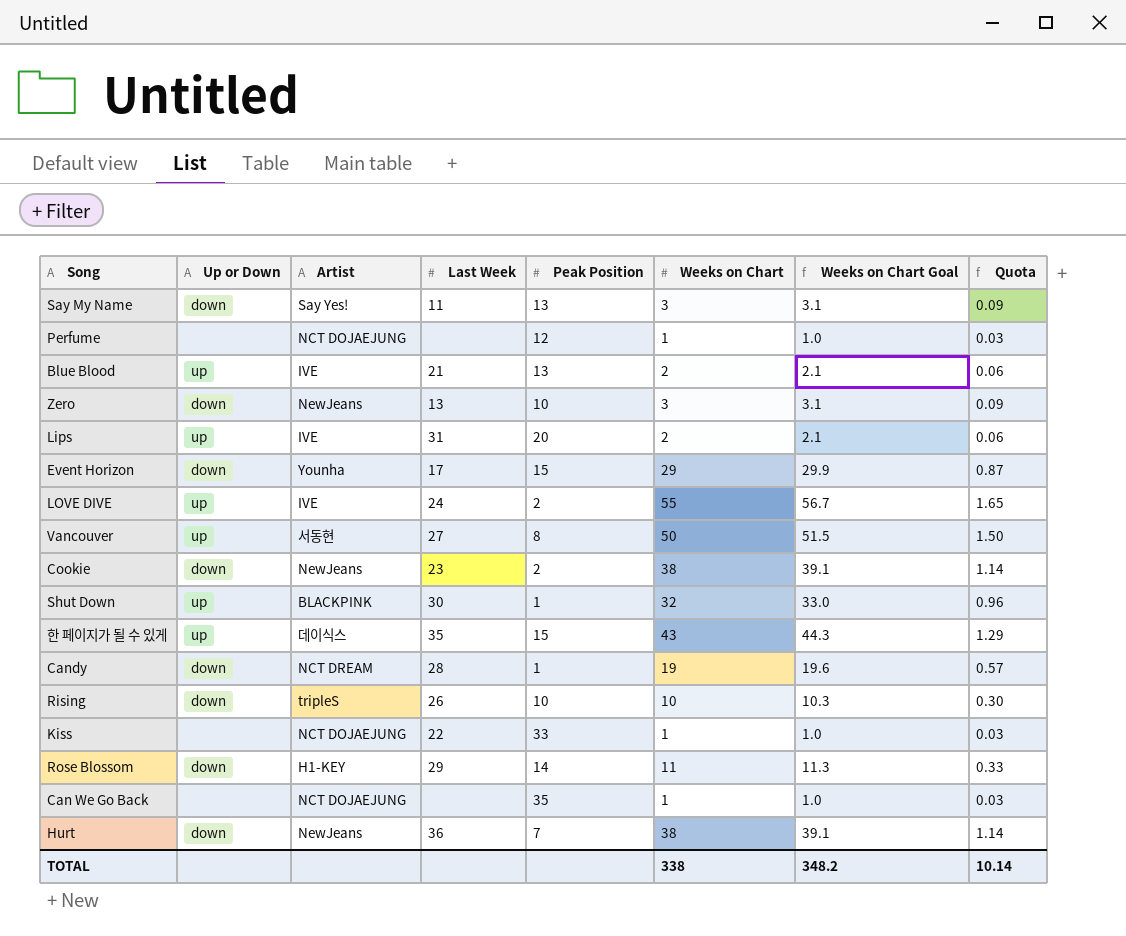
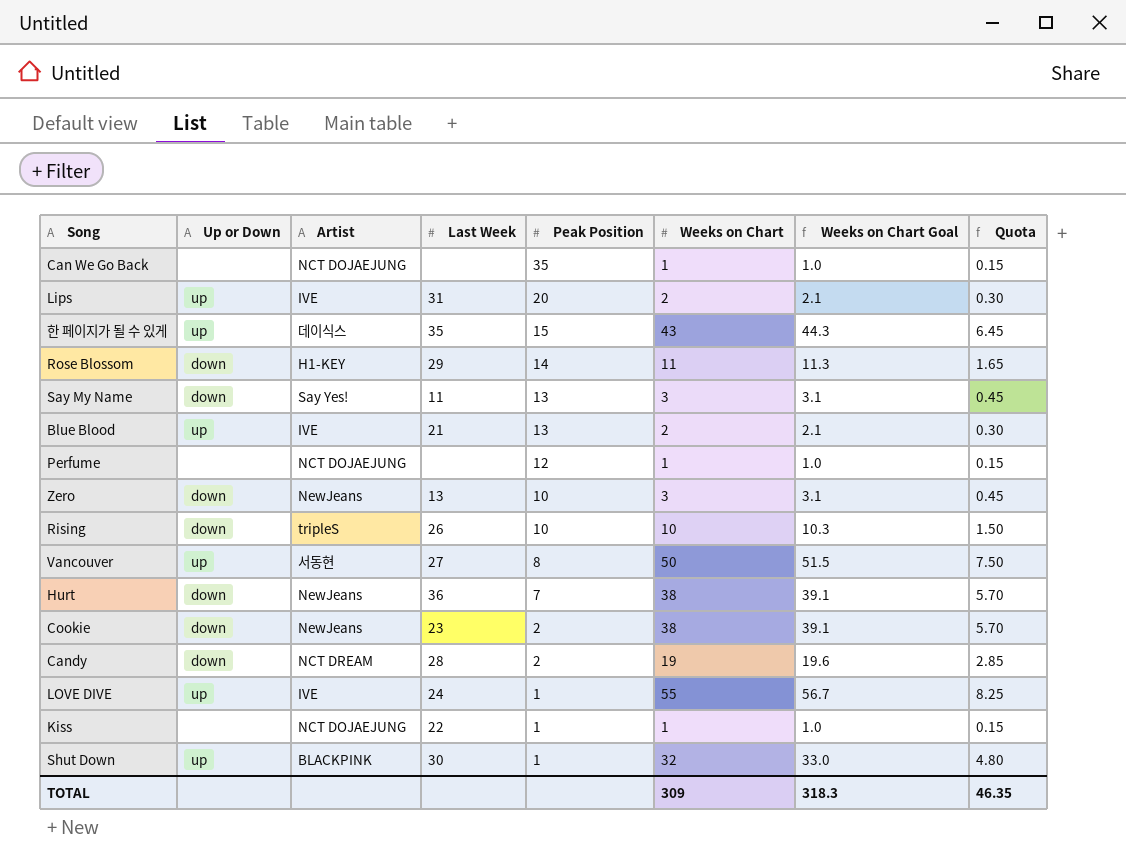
row order: none -> Peak Position descending
column Quota | formula: [Weeks on Chart] * 0.03 -> [Weeks on Chart] * 0.15
row Event Horizon: down | Younha | 17 | 15 | 29 | 29.9 | 0.87 -> none
Candy | Peak Position: 1 -> 2
LOVE DIVE | Peak Position: 2 -> 1
Kiss | Peak Position: 33 -> 1
TOTAL | Weeks on Chart: 338 -> 309
TOTAL | Weeks on Chart Goal: 348.2 -> 318.3
TOTAL | Quota: 10.14 -> 46.35

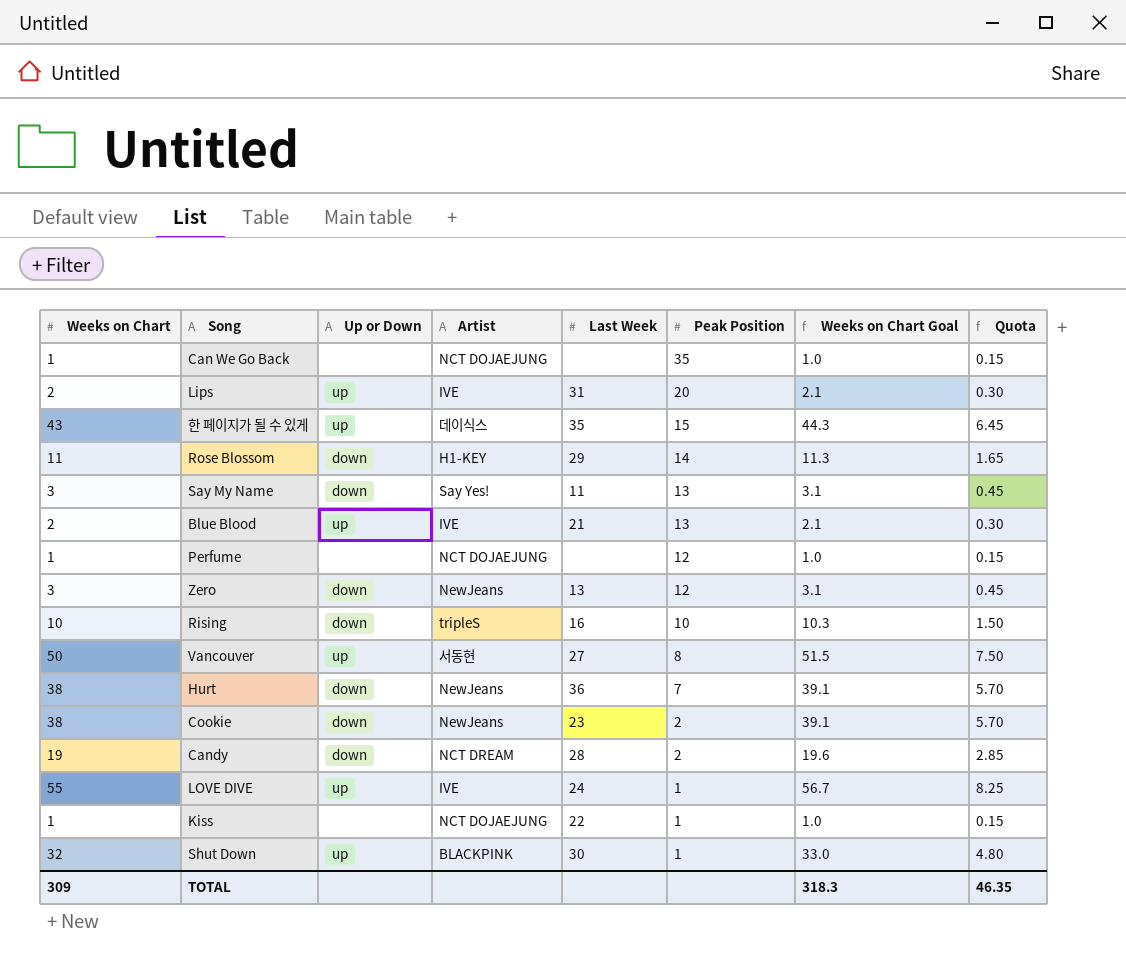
column Weeks on Chart | position: 6 -> 1
Zero | Peak Position: 10 -> 12
Rising | Last Week: 26 -> 16

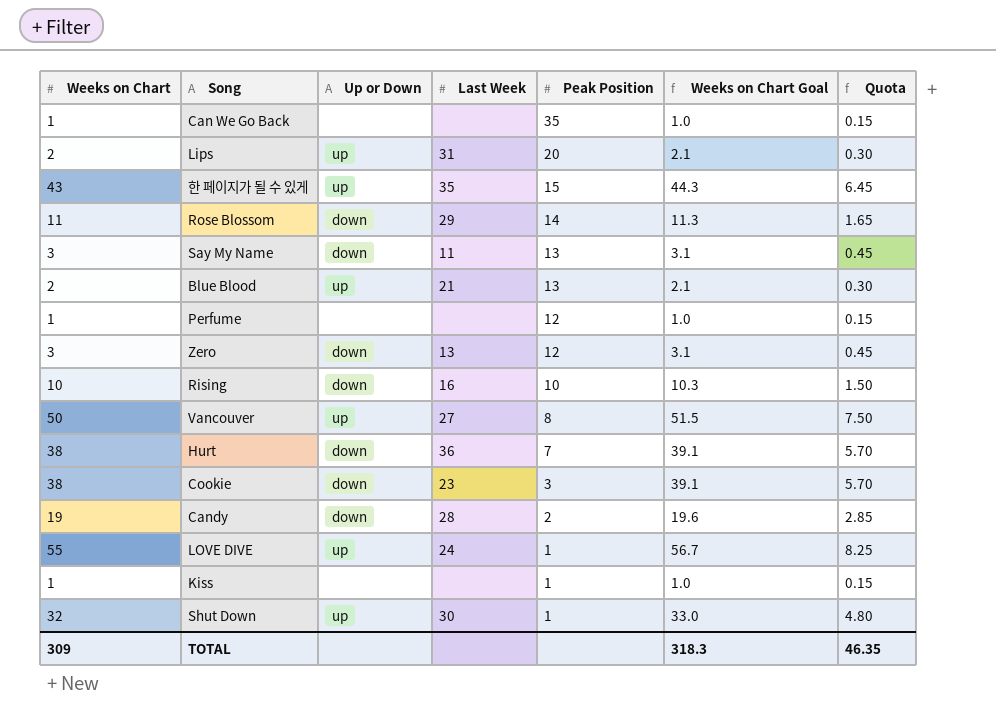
column Artist | position: 4 -> none
Cookie | Peak Position: 2 -> 3
Kiss | Last Week: 22 -> none

